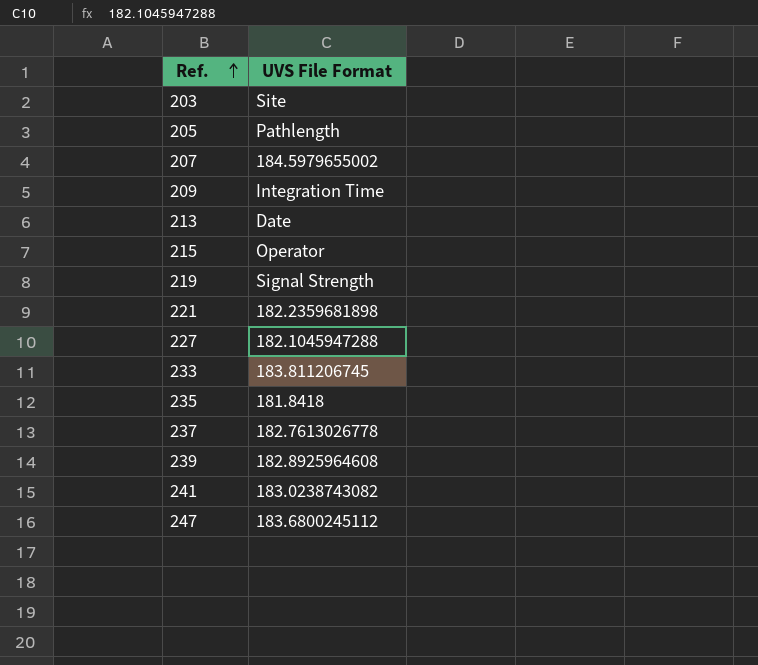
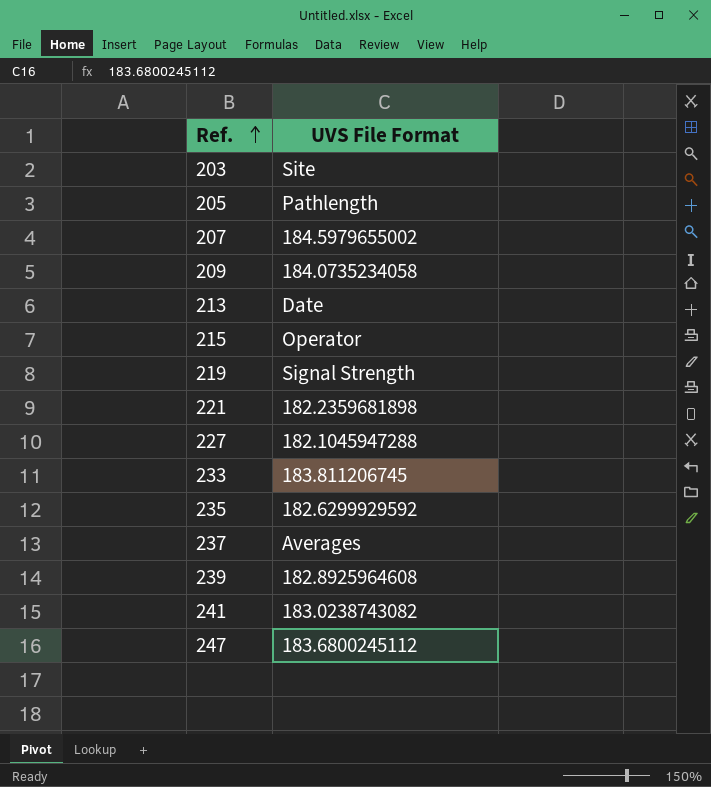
209 | UVS File Format: Integration Time -> 184.0735234058
235 | UVS File Format: 181.8418 -> 182.6299929592
237 | UVS File Format: 182.7613026778 -> Averages

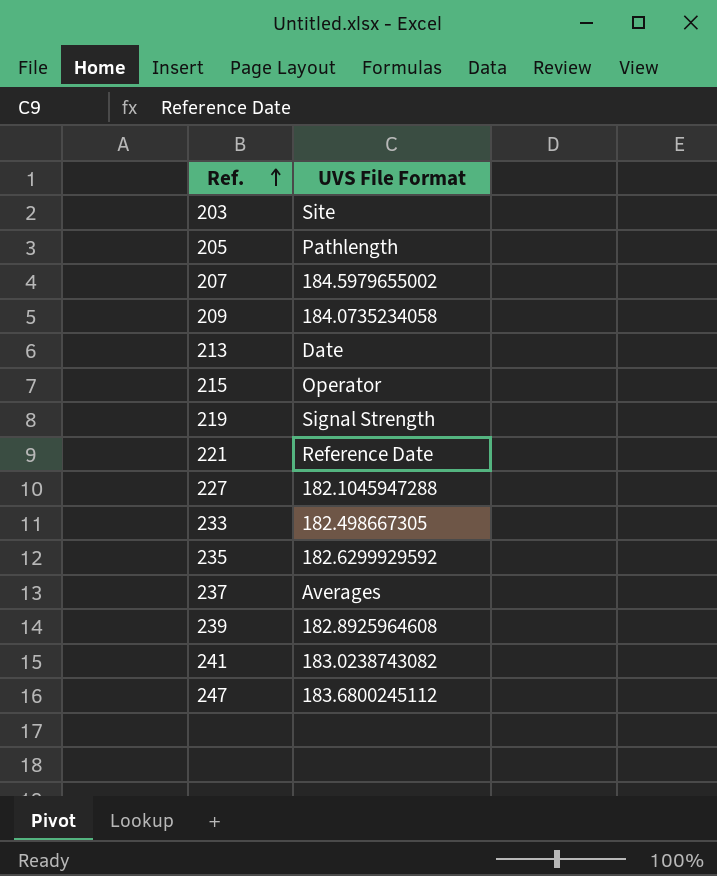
221 | UVS File Format: 182.2359681898 -> Reference Date
233 | UVS File Format: 183.811206745 -> 182.498667305

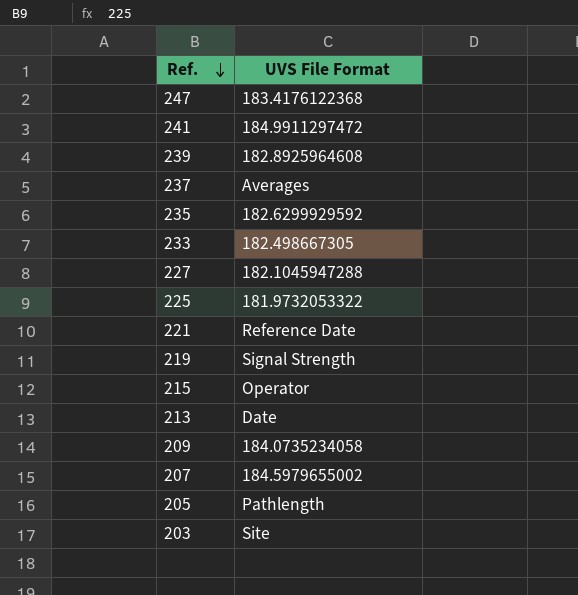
row order: Ref. ascending -> Ref. descending
247 | UVS File Format: 183.6800245112 -> 183.4176122368
241 | UVS File Format: 183.0238743082 -> 184.9911297472
row 225: none -> 181.9732053322

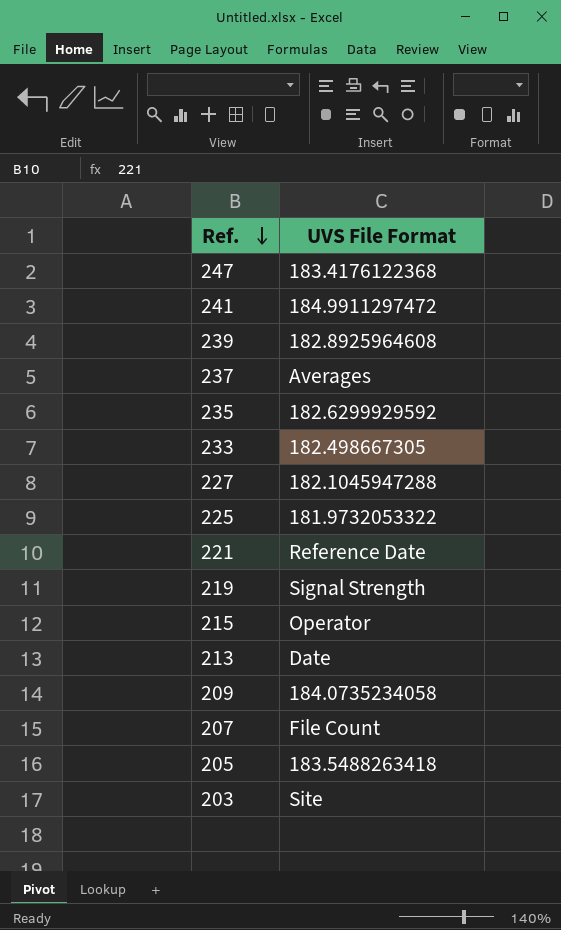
207 | UVS File Format: 184.5979655002 -> File Count
205 | UVS File Format: Pathlength -> 183.5488263418

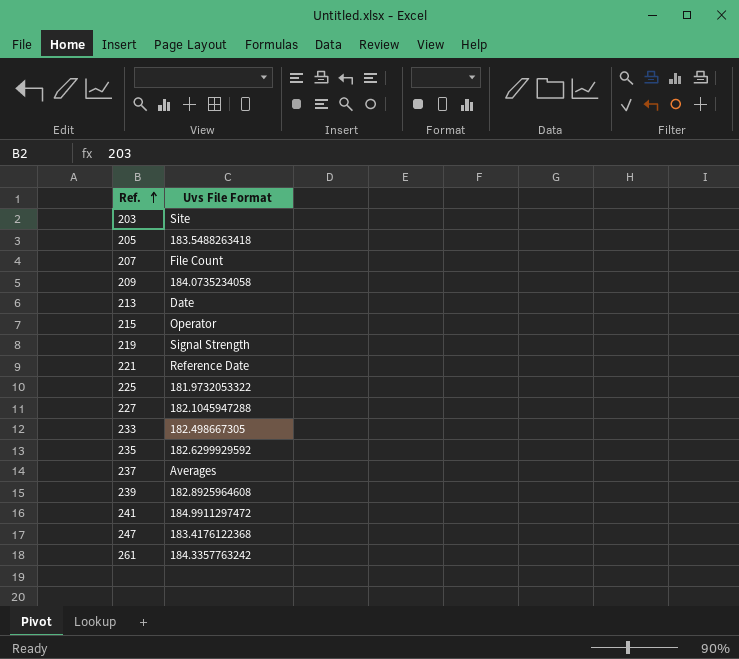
row order: Ref. descending -> Ref. ascending
column name: UVS File Format -> Uvs File Format
row 261: none -> 184.3357763242

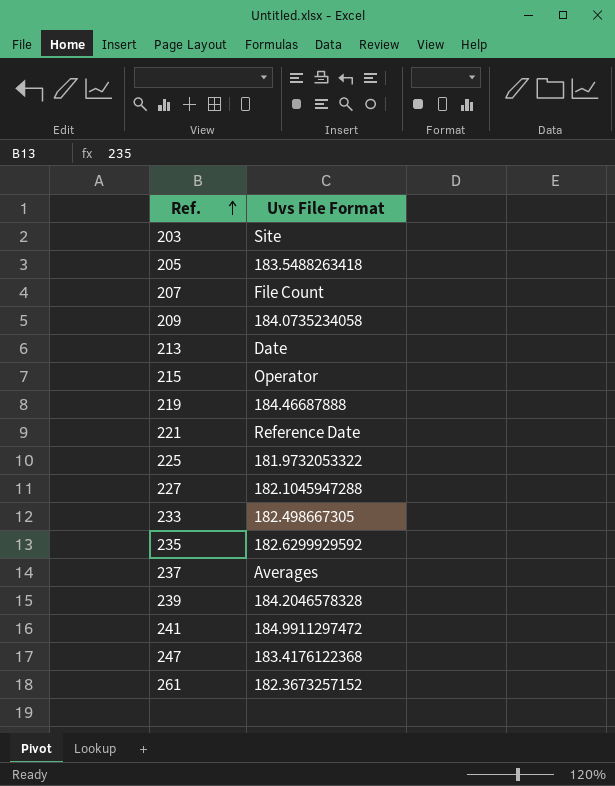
219 | Uvs File Format: Signal Strength -> 184.46687888
239 | Uvs File Format: 182.8925964608 -> 184.2046578328
261 | Uvs File Format: 184.3357763242 -> 182.3673257152

